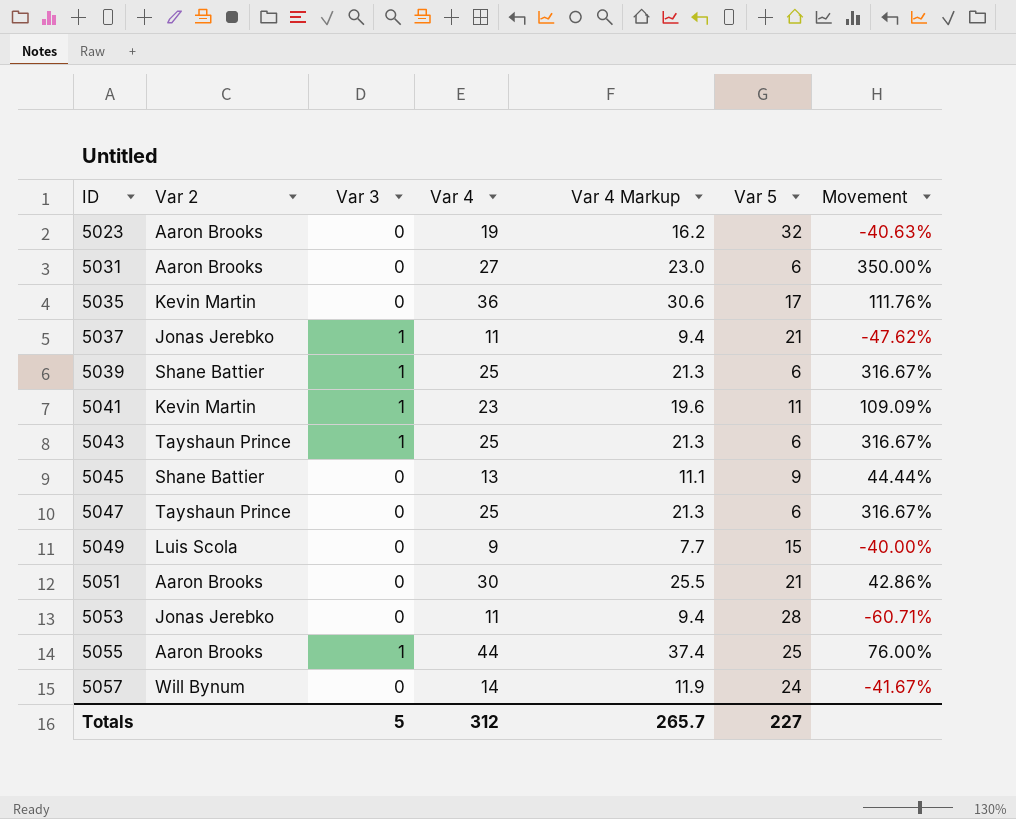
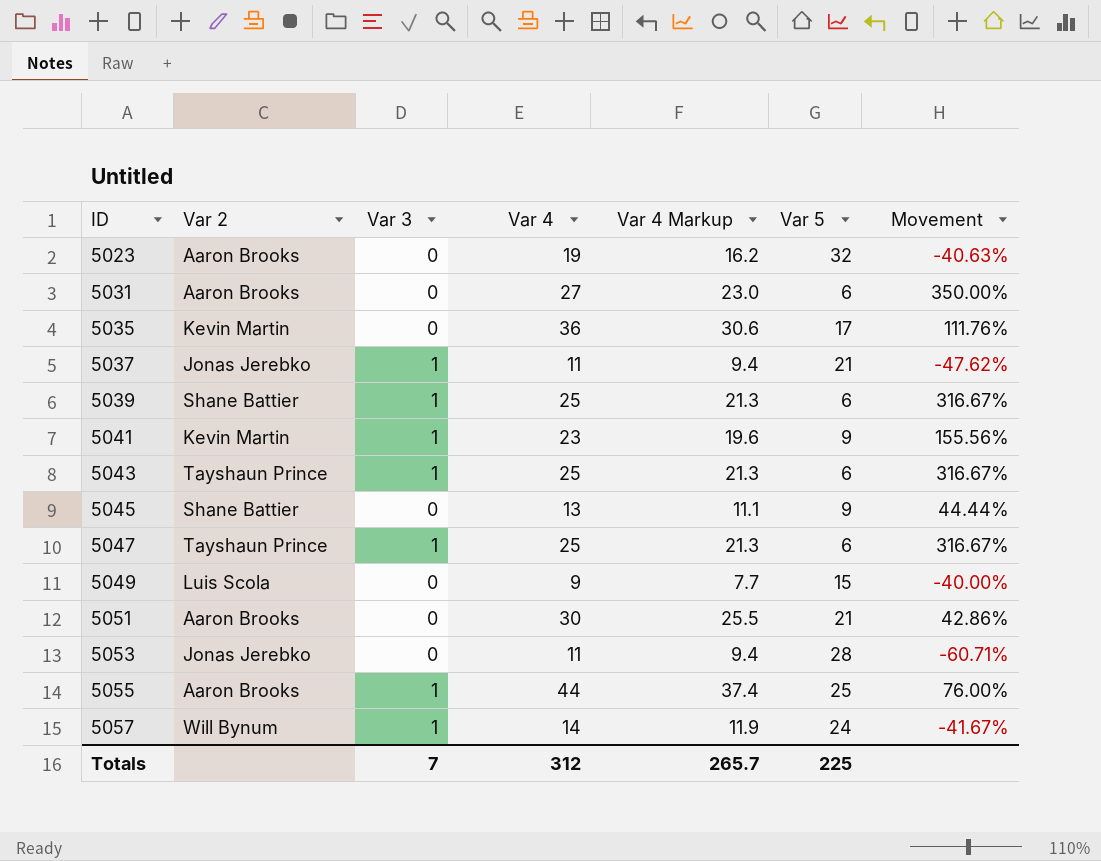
5041 | Var 5: 11 -> 9
5041 | Movement: 109.09% -> 155.56%
5047 | Var 3: 0 -> 1
5057 | Var 3: 0 -> 1
Totals | Var 3: 5 -> 7
Totals | Var 5: 227 -> 225

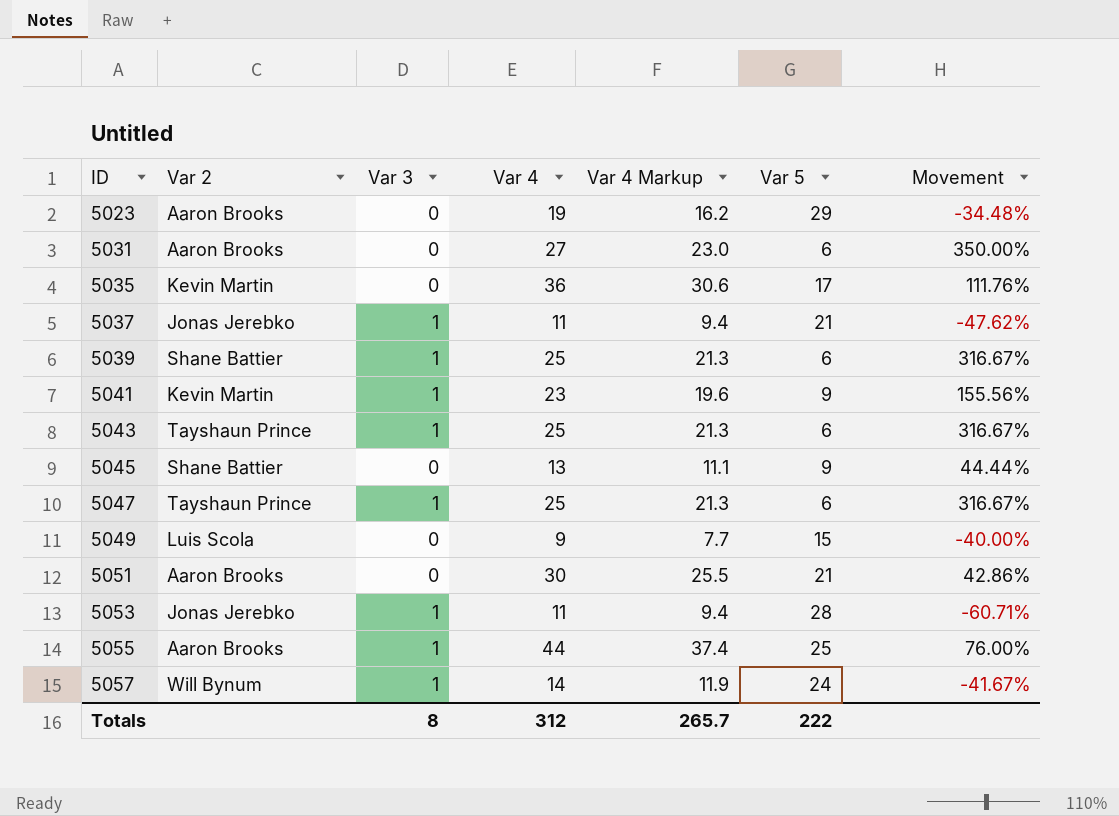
5023 | Var 5: 32 -> 29
5023 | Movement: -40.63% -> -34.48%
5053 | Var 3: 0 -> 1
Totals | Var 3: 7 -> 8
Totals | Var 5: 225 -> 222

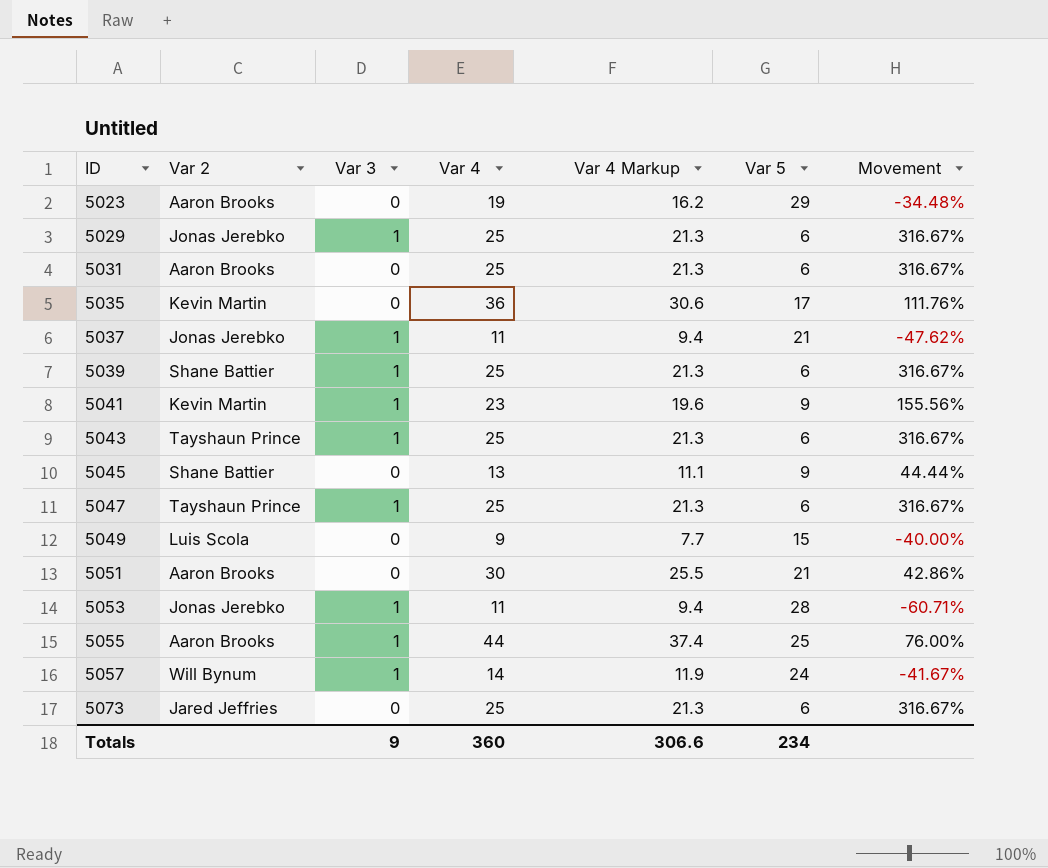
row 5029: none -> Jonas Jerebko | 1 | 25 | 21.3 | 6 | 316.67%
5031 | Var 4: 27 -> 25
5031 | Var 4 Markup: 23.0 -> 21.3
5031 | Movement: 350.00% -> 316.67%
row 5073: none -> Jared Jeffries | 0 | 25 | 21.3 | 6 | 316.67%
Totals | Var 3: 8 -> 9
Totals | Var 4: 312 -> 360
Totals | Var 4 Markup: 265.7 -> 306.6
Totals | Var 5: 222 -> 234

